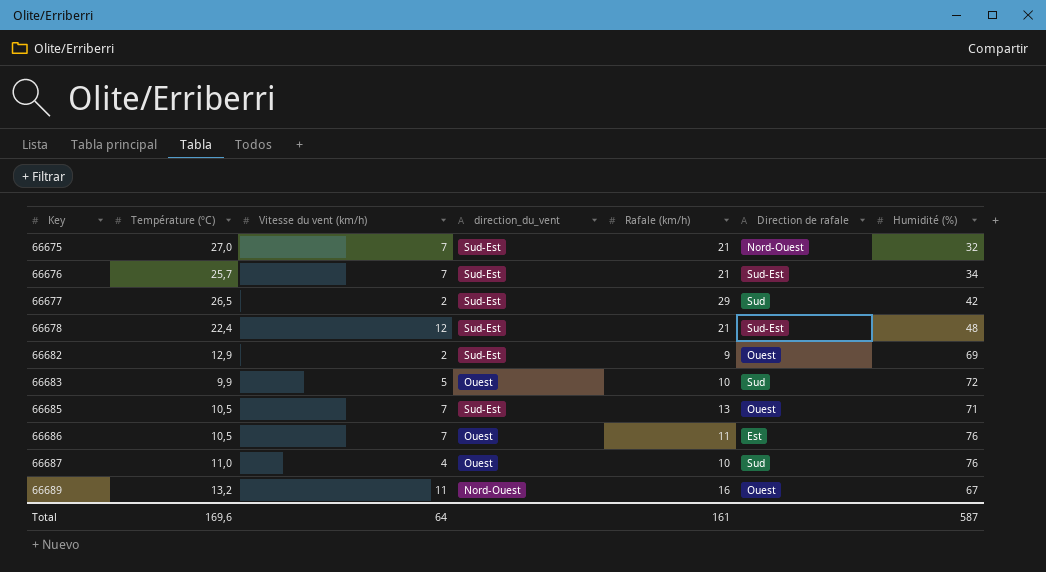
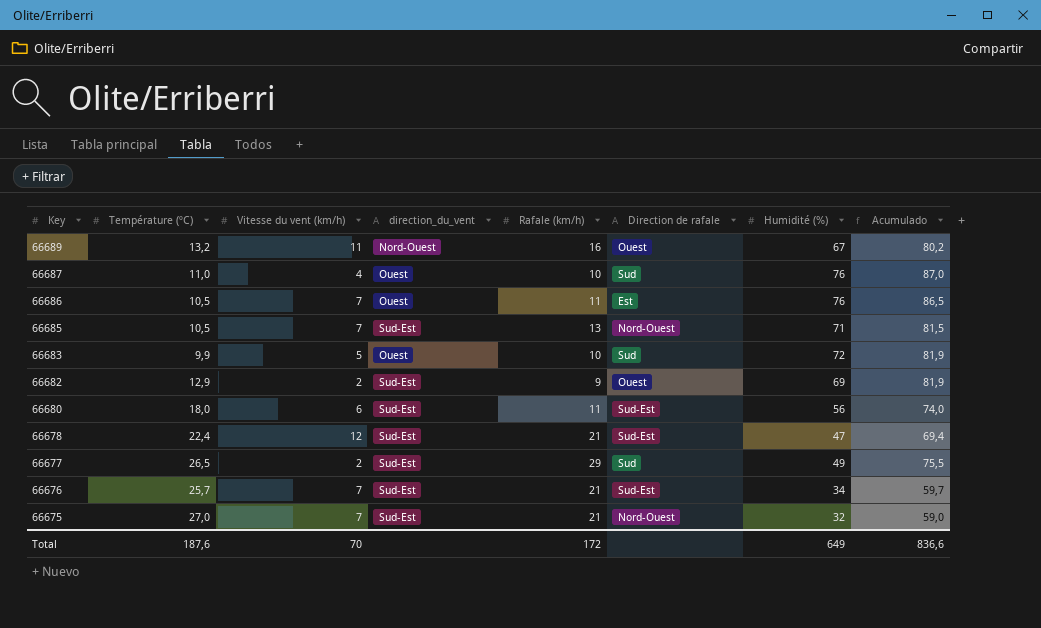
row order: Key ascending -> Key descending
column Acumulado | formula: none -> [Température (ºC)] + [Humidité (%)]
66685 | Direction de rafale: Ouest -> Nord-Ouest
row 66680: none -> 18,0 | 6 | Sud-Est | 11 | Sud-Est | 56 | 74,0
66678 | Humidité (%): 48 -> 47
66677 | Humidité (%): 42 -> 49
Total | Température (ºC): 169,6 -> 187,6
Total | Vitesse du vent (km/h): 64 -> 70
Total | Rafale (km/h): 161 -> 172
Total | Humidité (%): 587 -> 649

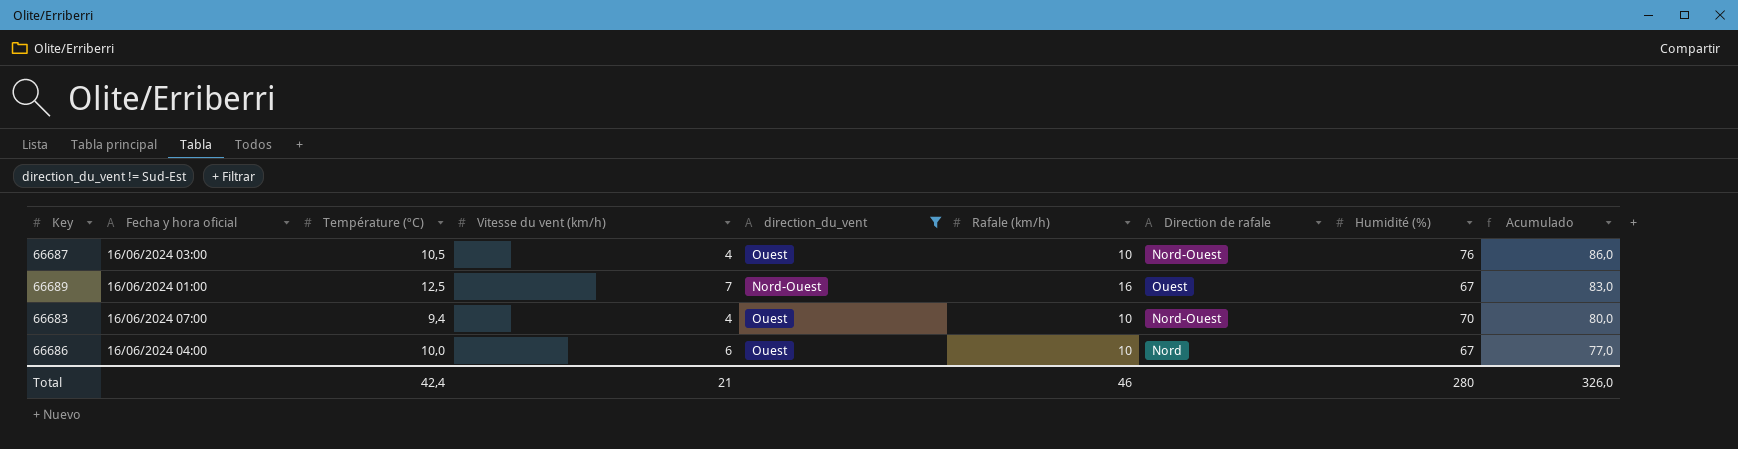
filter: none -> direction_du_vent != Sud-Est
row order: Key descending -> Acumulado descending
column Fecha y hora oficial | position: none -> 2
column Acumulado | formula: [Température (ºC)] + [Humidité (%)] -> [Rafale (km/h)] + [Humidité (%)]
66687 | Température (ºC): 11,0 -> 10,5
66687 | Direction de rafale: Sud -> Nord-Ouest
66689 | Température (ºC): 13,2 -> 12,5
66689 | Vitesse du vent (km/h): 11 -> 7
66683 | Température (ºC): 9,9 -> 9,4
66683 | Vitesse du vent (km/h): 5 -> 4
66683 | Direction de rafale: Sud -> Nord-Ouest
66683 | Humidité (%): 72 -> 70
66686 | Température (ºC): 10,5 -> 10,0
66686 | Vitesse du vent (km/h): 7 -> 6
66686 | Rafale (km/h): 11 -> 10
66686 | Direction de rafale: Est -> Nord
66686 | Humidité (%): 76 -> 67
Total | Température (ºC): 187,6 -> 42,4
Total | Vitesse du vent (km/h): 70 -> 21
Total | Rafale (km/h): 172 -> 46
Total | Humidité (%): 649 -> 280
Total | Acumulado: 836,6 -> 326,0

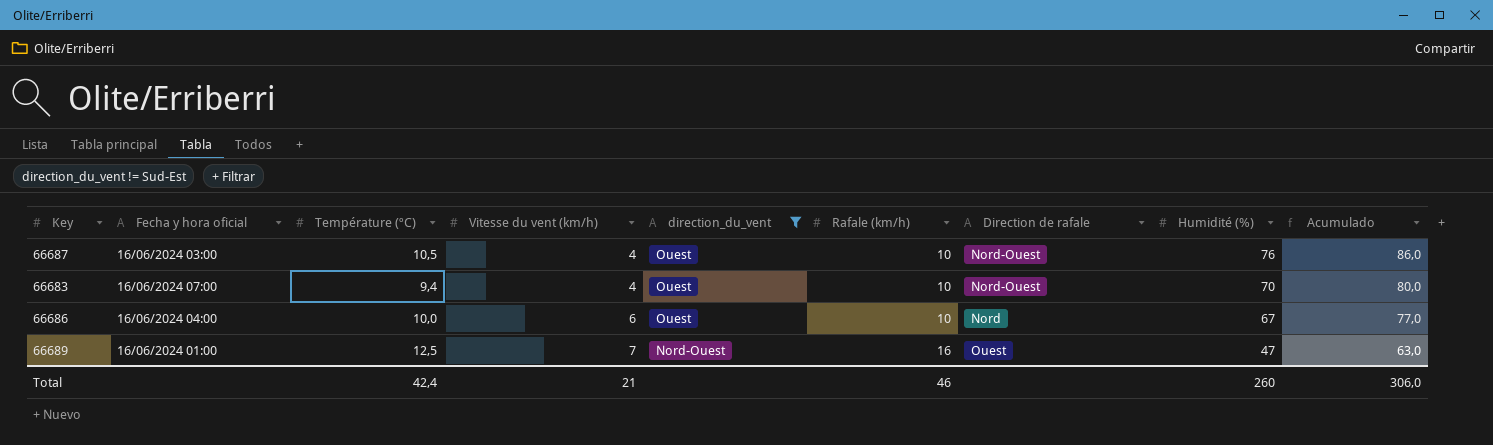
row order: Acumulado descending -> Vitesse du vent (km/h) ascending
66689 | Humidité (%): 67 -> 47
66689 | Acumulado: 83,0 -> 63,0
Total | Humidité (%): 280 -> 260
Total | Acumulado: 326,0 -> 306,0

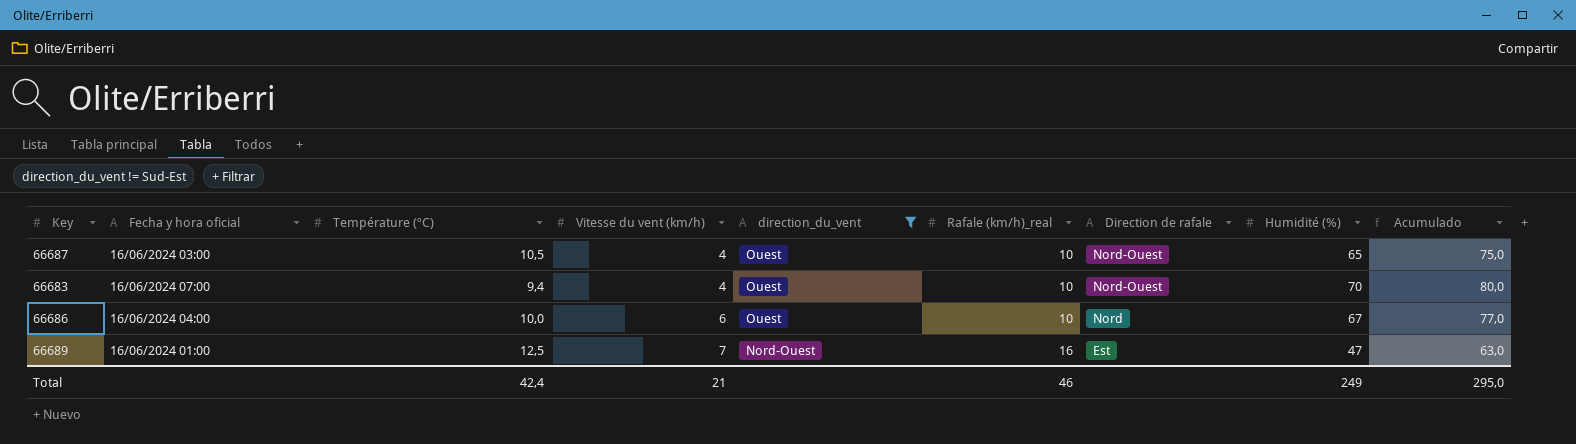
column name: Rafale (km/h) -> Rafale (km/h)_real
66687 | Humidité (%): 76 -> 65
66687 | Acumulado: 86,0 -> 75,0
66689 | Direction de rafale: Ouest -> Est
Total | Humidité (%): 260 -> 249
Total | Acumulado: 306,0 -> 295,0

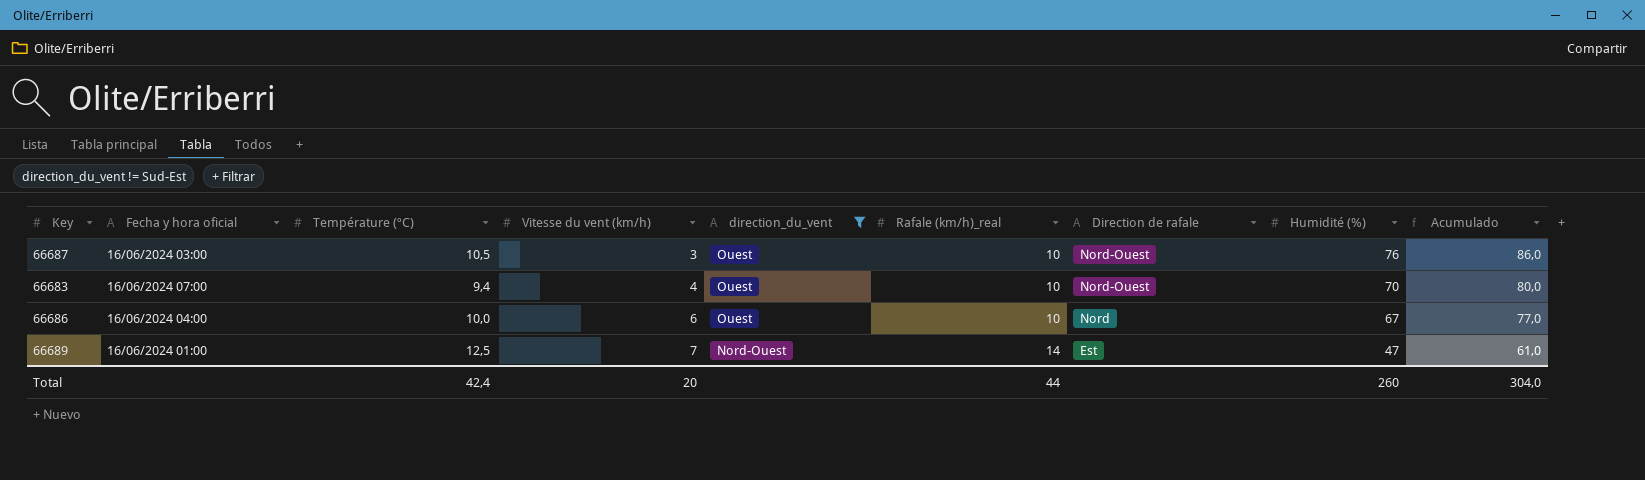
66687 | Vitesse du vent (km/h): 4 -> 3
66687 | Humidité (%): 65 -> 76
66687 | Acumulado: 75,0 -> 86,0
66689 | Rafale (km/h)_real: 16 -> 14
66689 | Acumulado: 63,0 -> 61,0
Total | Vitesse du vent (km/h): 21 -> 20
Total | Rafale (km/h)_real: 46 -> 44
Total | Humidité (%): 249 -> 260
Total | Acumulado: 295,0 -> 304,0

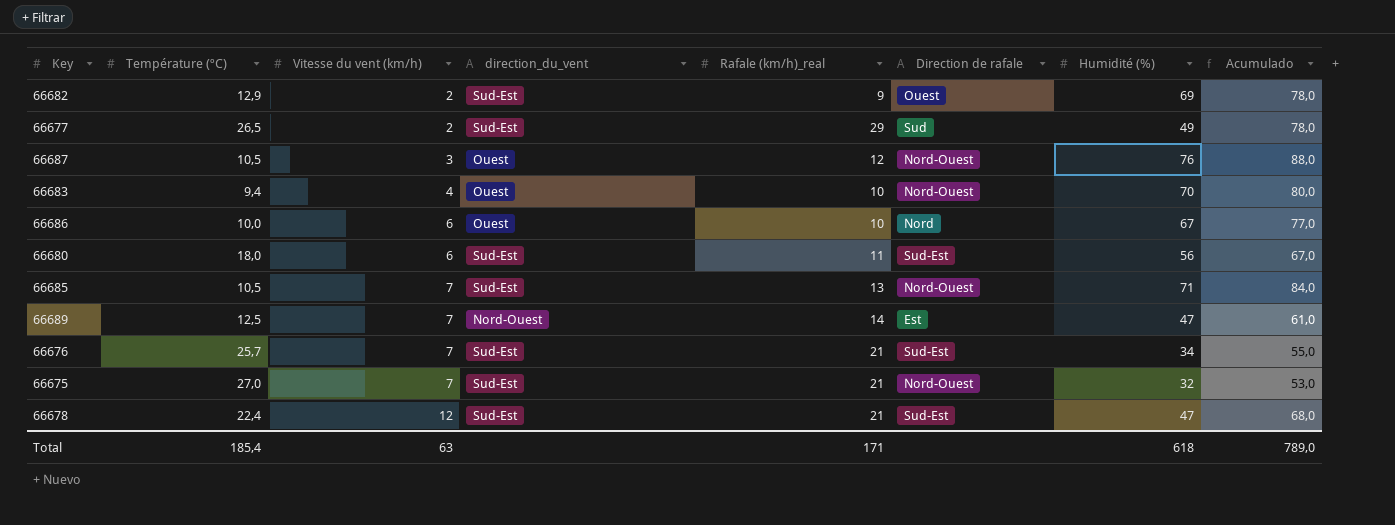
filter: direction_du_vent != Sud-Est -> none
column Fecha y hora oficial | position: 2 -> none
66687 | Rafale (km/h)_real: 10 -> 12
66687 | Acumulado: 86,0 -> 88,0
Total | Température (ºC): 42,4 -> 185,4
Total | Vitesse du vent (km/h): 20 -> 63
Total | Rafale (km/h)_real: 44 -> 171
Total | Humidité (%): 260 -> 618
Total | Acumulado: 304,0 -> 789,0

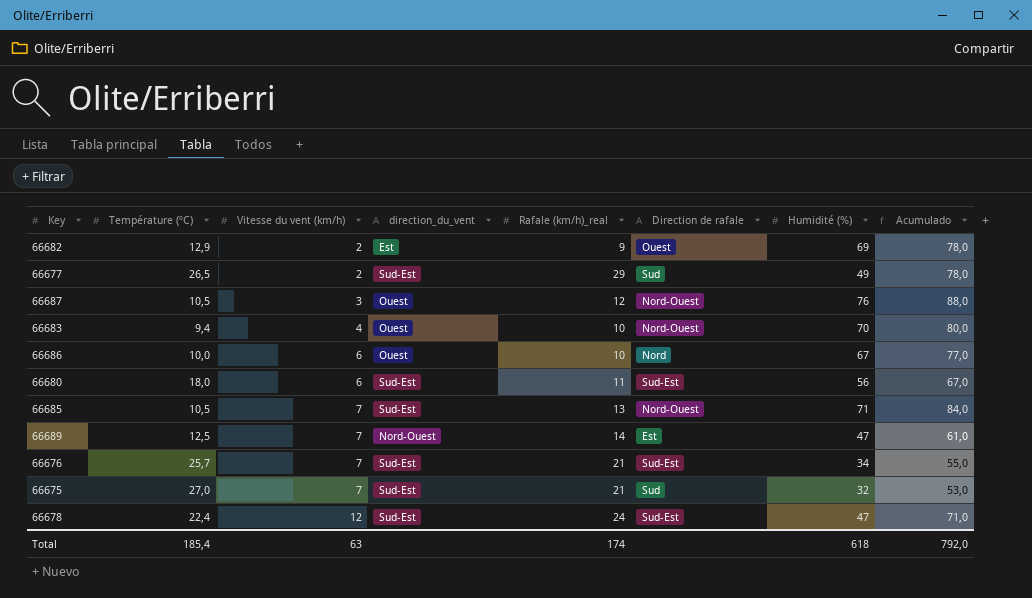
66682 | direction_du_vent: Sud-Est -> Est
66675 | Direction de rafale: Nord-Ouest -> Sud
66678 | Rafale (km/h)_real: 21 -> 24
66678 | Acumulado: 68,0 -> 71,0
Total | Rafale (km/h)_real: 171 -> 174
Total | Acumulado: 789,0 -> 792,0

